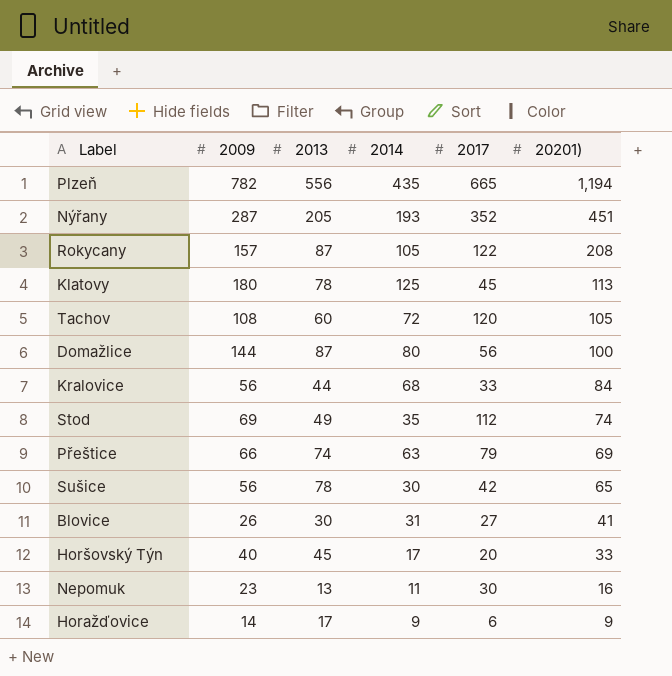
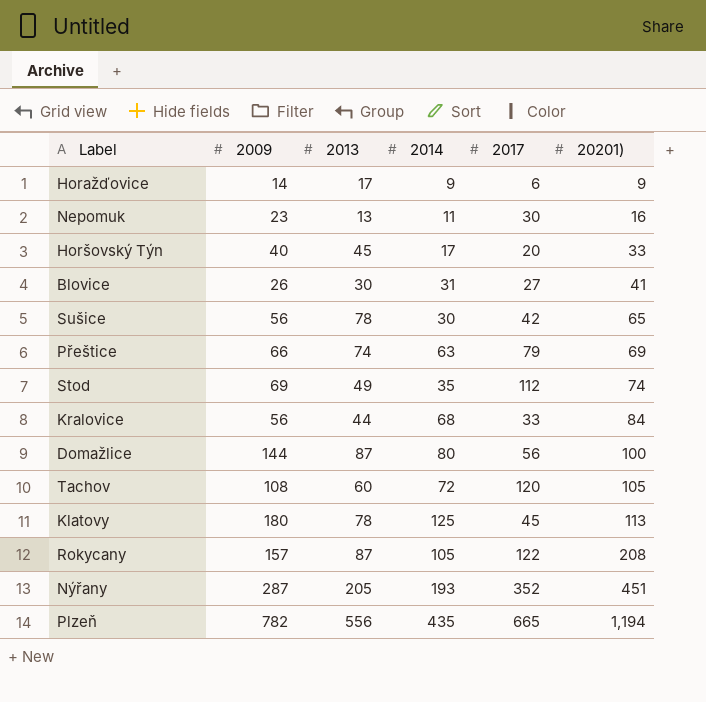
row order: 20201) descending -> 20201) ascending

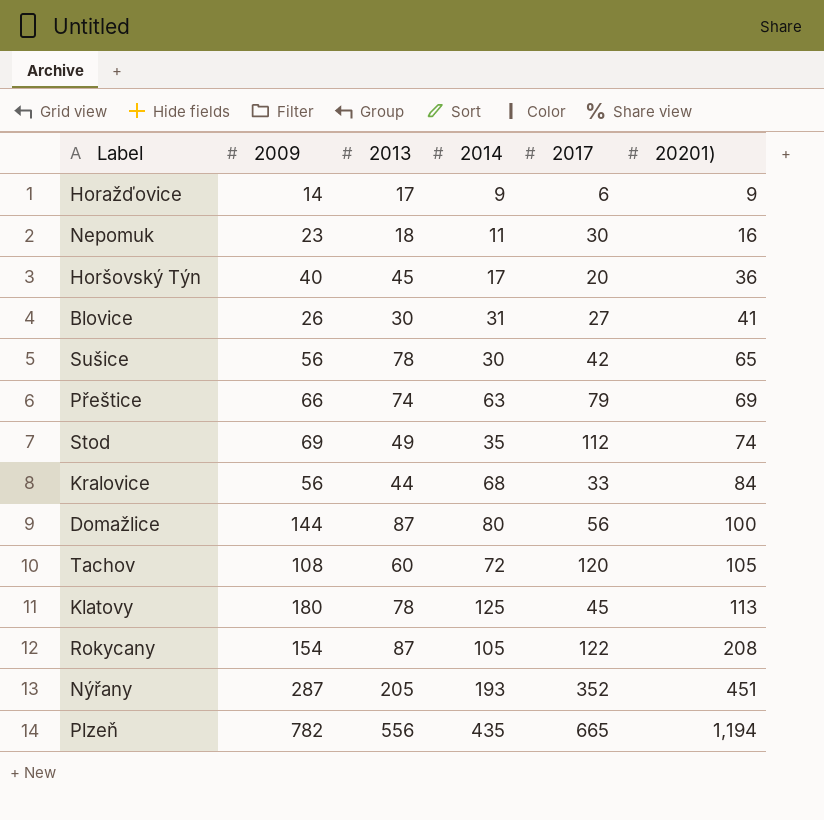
Nepomuk | 2013: 13 -> 18
Horšovský Týn | 20201): 33 -> 36
Rokycany | 2009: 157 -> 154

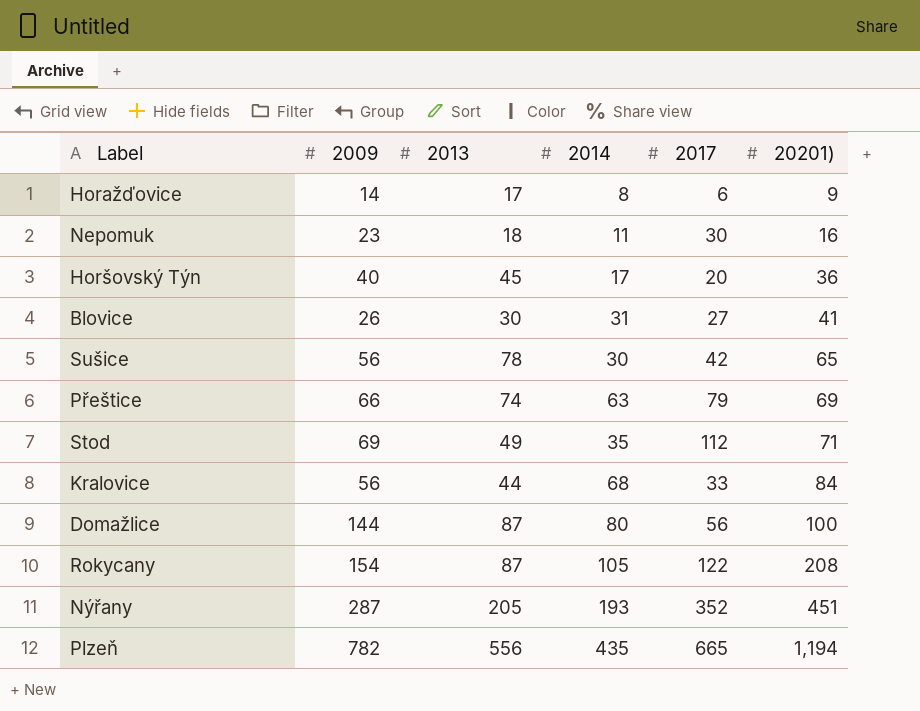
row Tachov: 108 | 60 | 72 | 120 | 105 -> none
row Klatovy: 180 | 78 | 125 | 45 | 113 -> none
Horažďovice | 2014: 9 -> 8
Stod | 20201): 74 -> 71

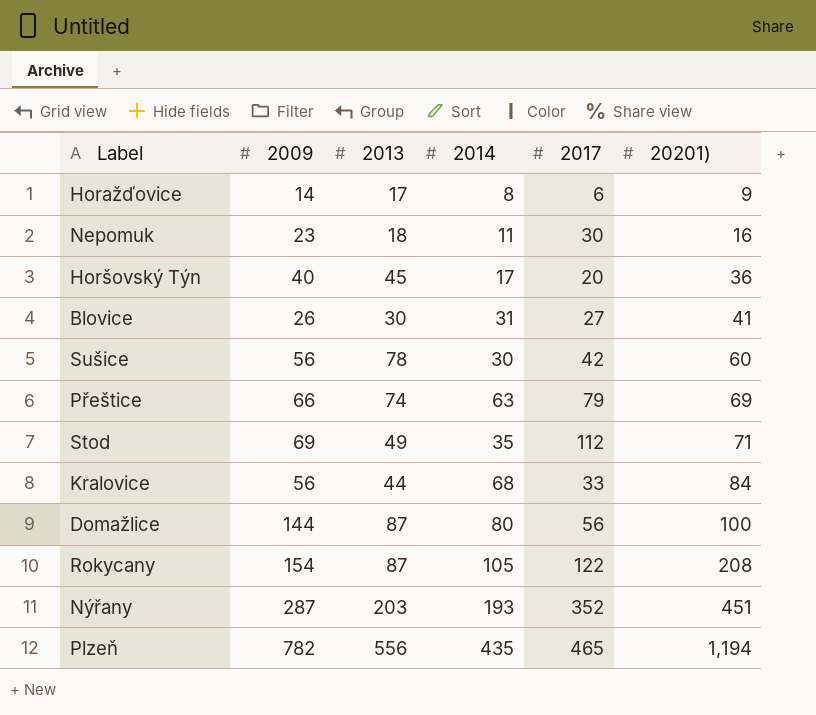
Sušice | 20201): 65 -> 60
Nýřany | 2013: 205 -> 203
Plzeň | 2017: 665 -> 465

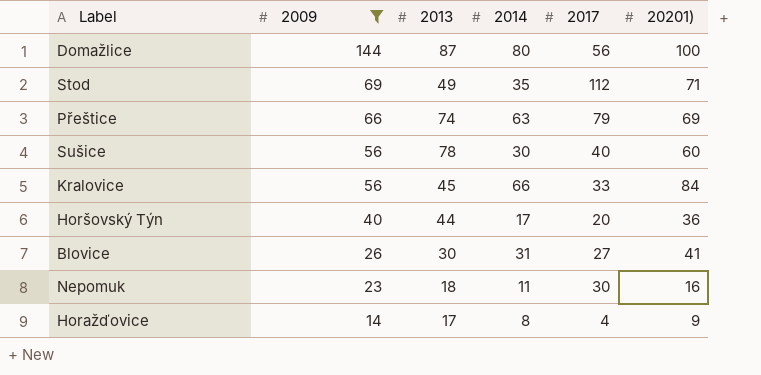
filter: none -> 2009 <= 144
row order: 20201) ascending -> 2009 descending
Sušice | 2017: 42 -> 40
Kralovice | 2013: 44 -> 45
Kralovice | 2014: 68 -> 66
Horšovský Týn | 2013: 45 -> 44
Horažďovice | 2017: 6 -> 4

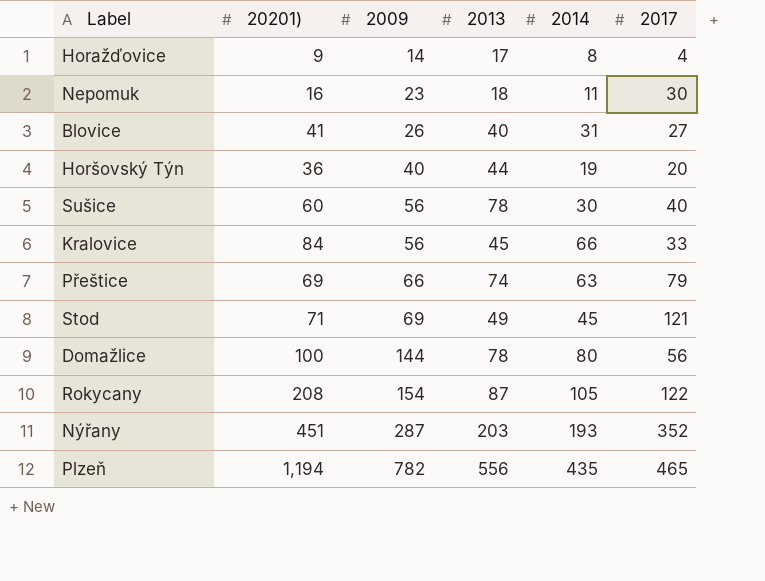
filter: 2009 <= 144 -> none
row order: 2009 descending -> 2009 ascending
column 20201) | position: 6 -> 2
Blovice | 2013: 30 -> 40
Horšovský Týn | 2014: 17 -> 19
Stod | 2014: 35 -> 45
Stod | 2017: 112 -> 121
Domažlice | 2013: 87 -> 78

